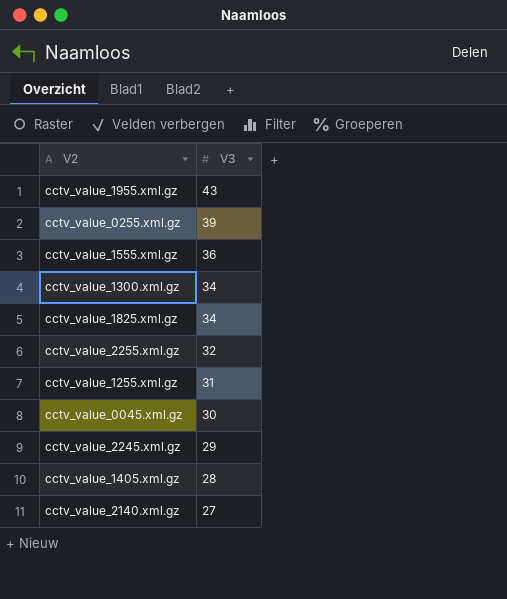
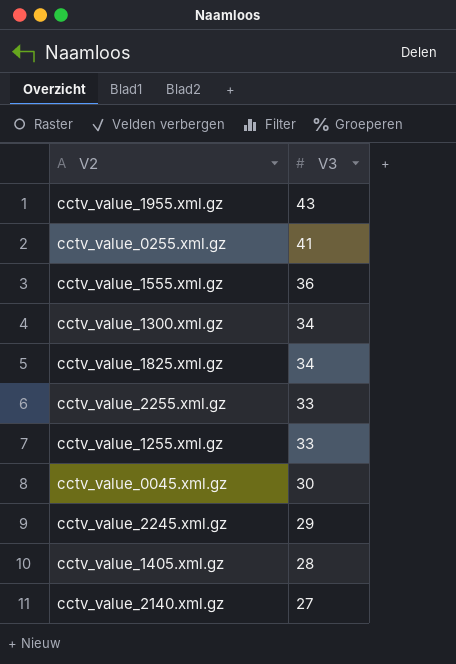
cctv_value_0255.xml.gz | V3: 39 -> 41
cctv_value_2255.xml.gz | V3: 32 -> 33
cctv_value_1255.xml.gz | V3: 31 -> 33

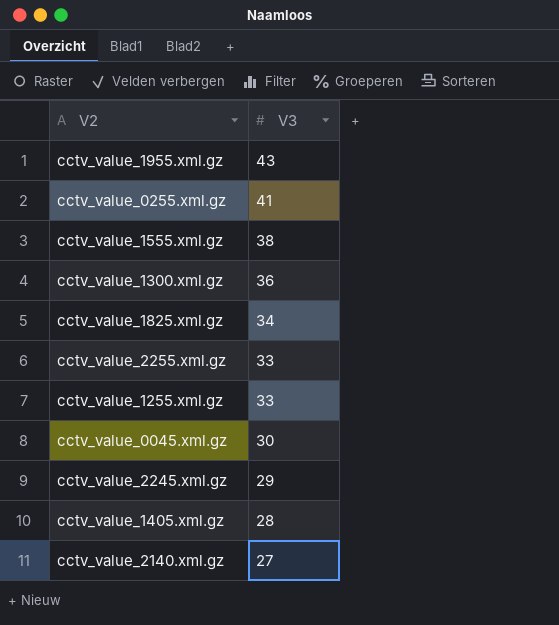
cctv_value_1555.xml.gz | V3: 36 -> 38
cctv_value_1300.xml.gz | V3: 34 -> 36

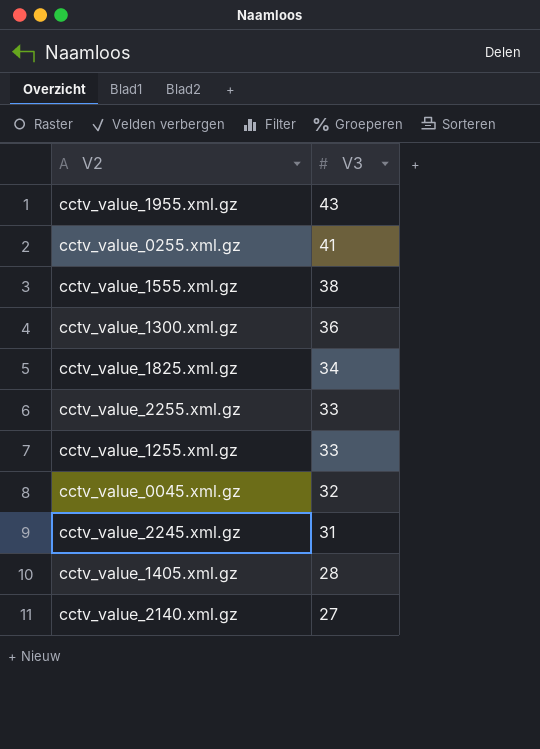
cctv_value_0045.xml.gz | V3: 30 -> 32
cctv_value_2245.xml.gz | V3: 29 -> 31

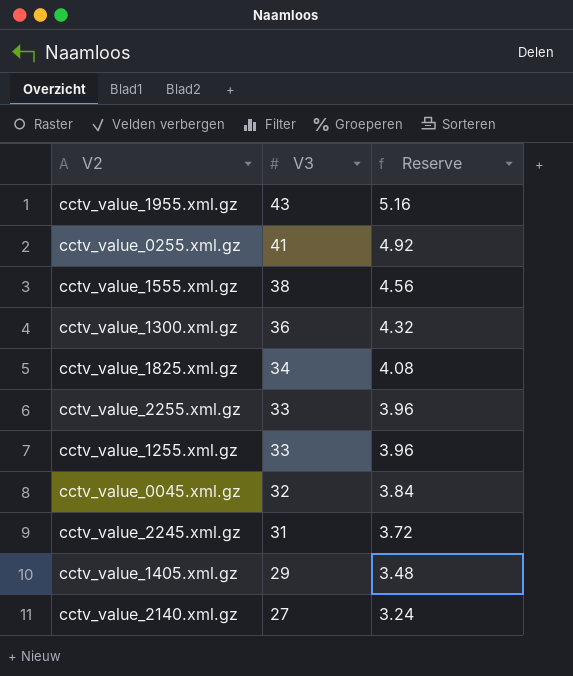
column Reserve | formula: none -> [V3] * 0.12
cctv_value_1405.xml.gz | V3: 28 -> 29

